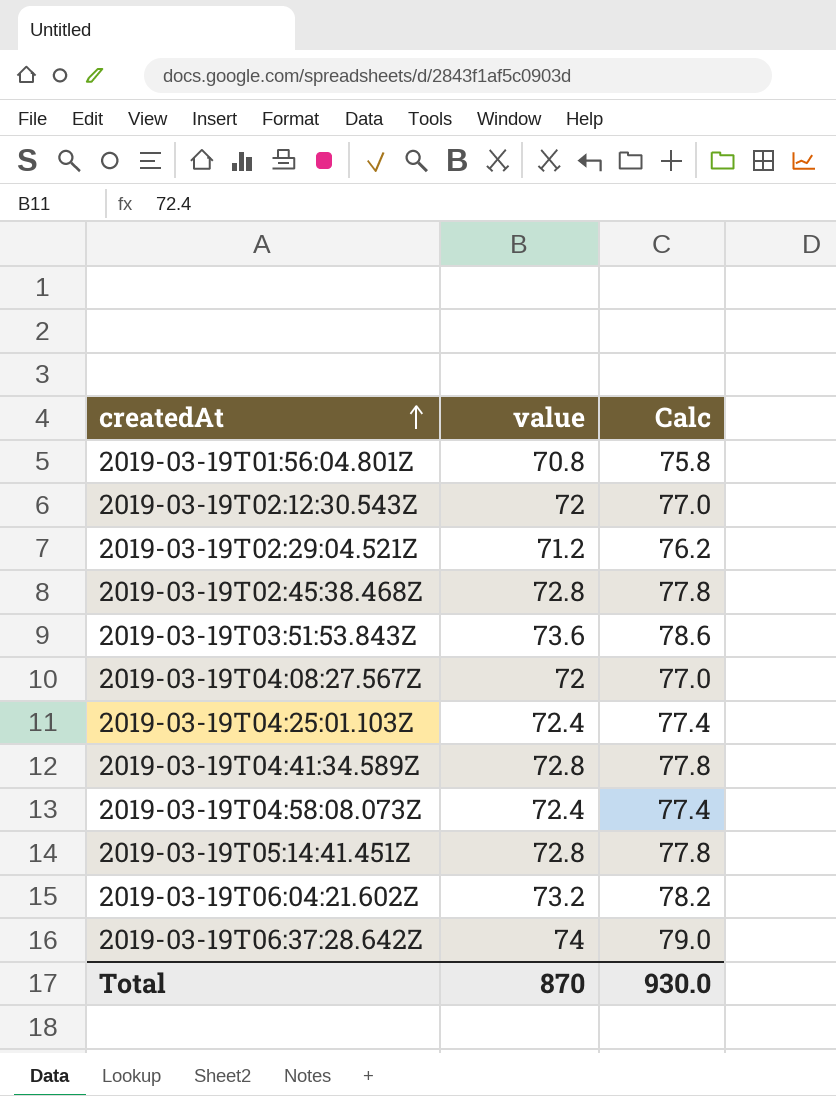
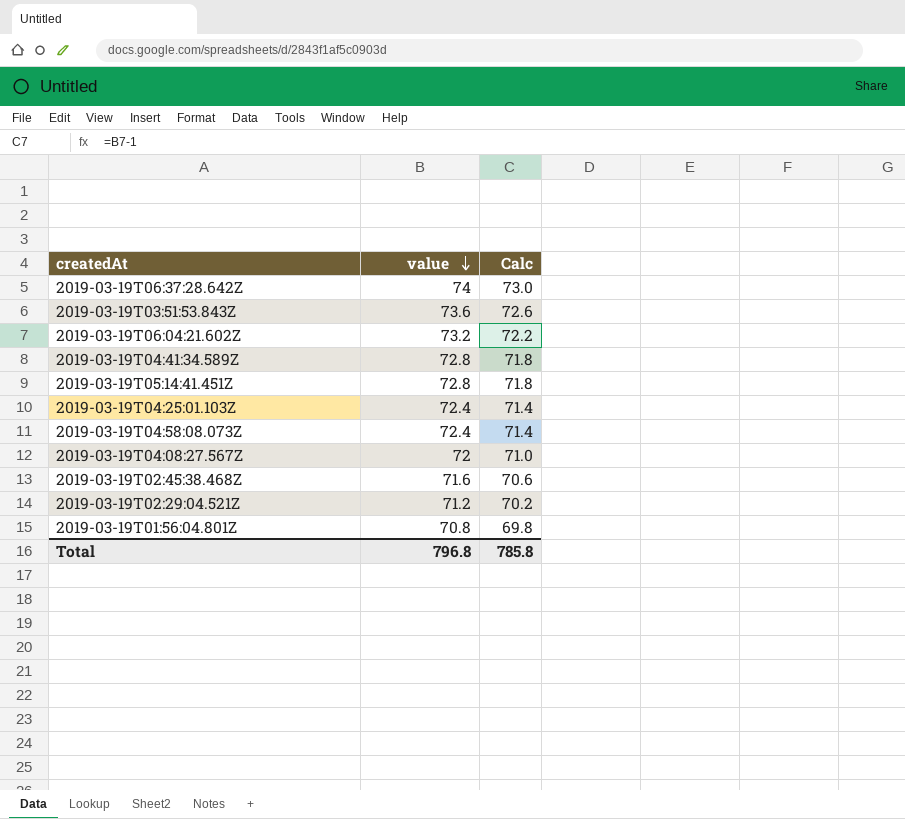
row order: createdAt ascending -> value descending
column Calc | formula: [value] + 5 -> [value] - 1
row 2019-03-19T02:12:30.543Z: 72 | 77.0 -> none
2019-03-19T02:45:38.468Z | value: 72.8 -> 71.6
Total | value: 870 -> 796.8
Total | Calc: 930.0 -> 785.8

